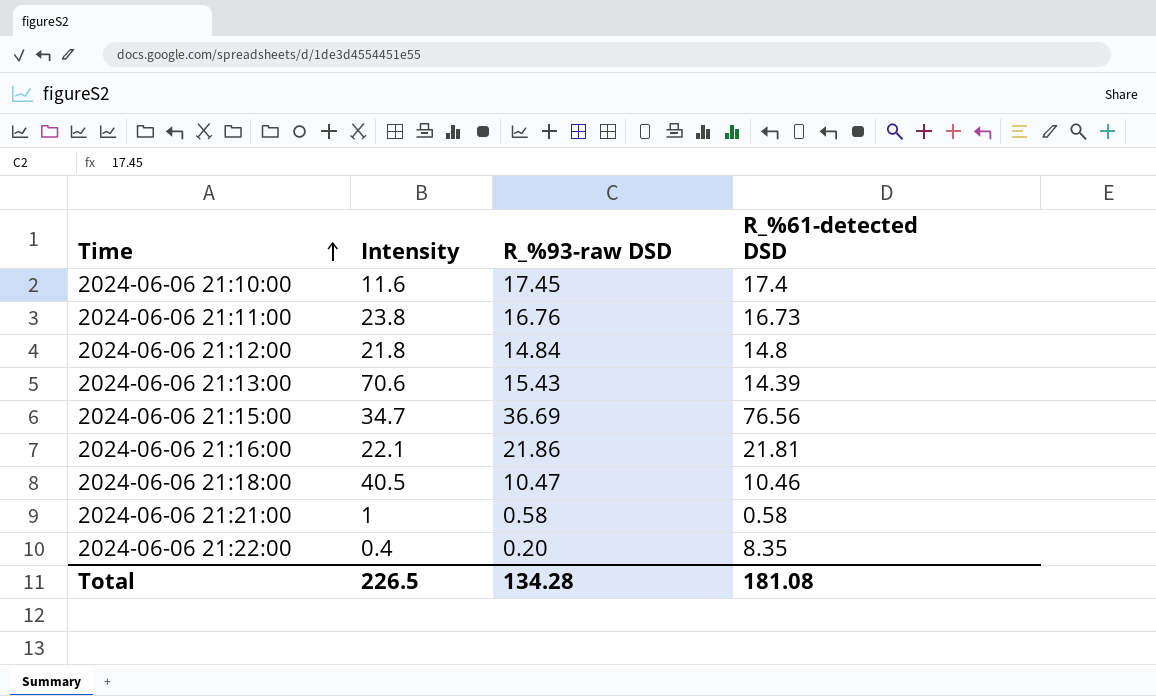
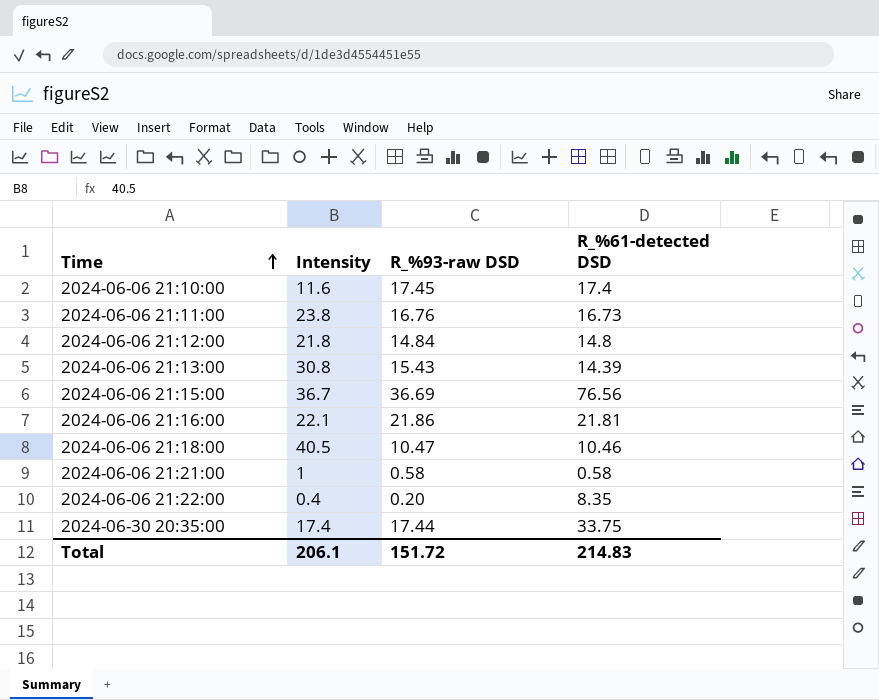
2024-06-06 21:13:00 | Intensity: 70.6 -> 30.8
2024-06-06 21:15:00 | Intensity: 34.7 -> 36.7
row 2024-06-30 20:35:00: none -> 17.4 | 17.44 | 33.75
Total | Intensity: 226.5 -> 206.1
Total | R_%93-raw DSD: 134.28 -> 151.72
Total | R_%61-detected DSD: 181.08 -> 214.83

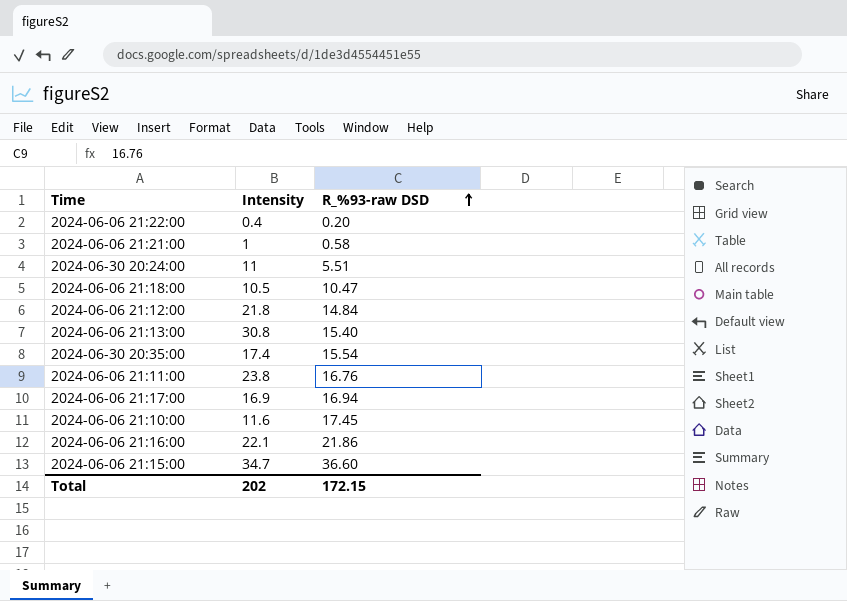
row order: Time ascending -> R_%93-raw DSD ascending
column R_%61-detected DSD | position: 4 -> none
row 2024-06-30 20:24:00: none -> 11 | 5.51
2024-06-06 21:18:00 | Intensity: 40.5 -> 10.5
2024-06-06 21:13:00 | R_%93-raw DSD: 15.43 -> 15.40
2024-06-30 20:35:00 | R_%93-raw DSD: 17.44 -> 15.54
row 2024-06-06 21:17:00: none -> 16.9 | 16.94
2024-06-06 21:15:00 | Intensity: 36.7 -> 34.7
2024-06-06 21:15:00 | R_%93-raw DSD: 36.69 -> 36.60
Total | Intensity: 206.1 -> 202
Total | R_%93-raw DSD: 151.72 -> 172.15

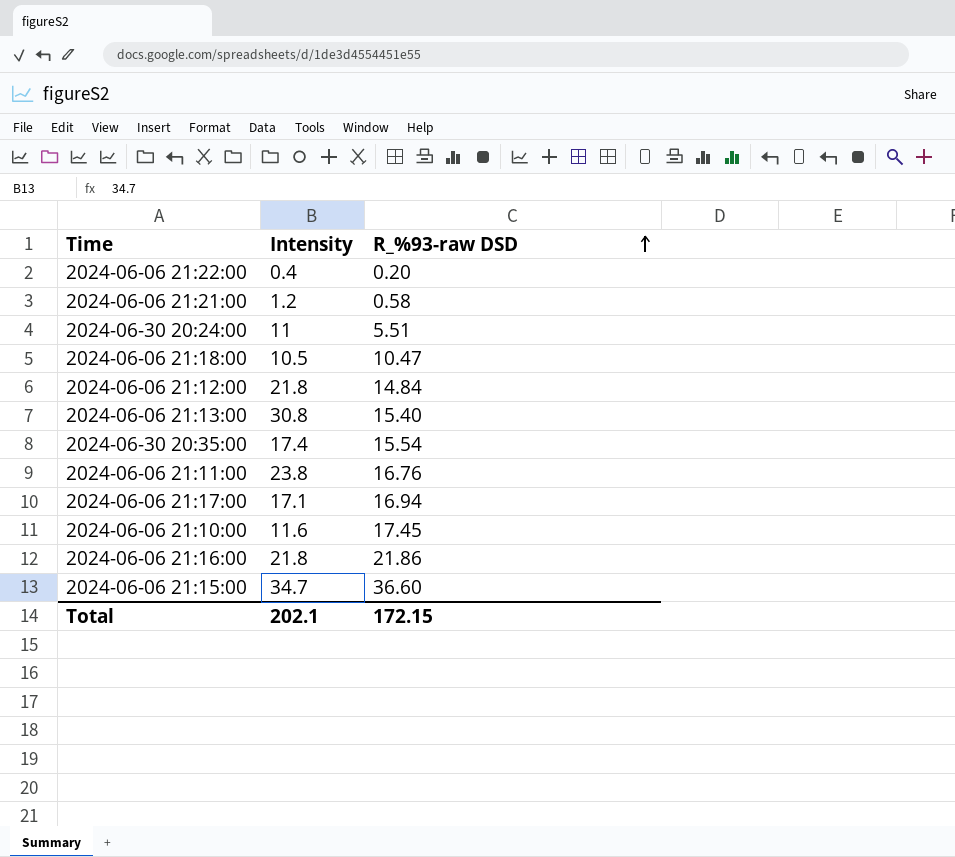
2024-06-06 21:21:00 | Intensity: 1 -> 1.2
2024-06-06 21:17:00 | Intensity: 16.9 -> 17.1
2024-06-06 21:16:00 | Intensity: 22.1 -> 21.8
Total | Intensity: 202 -> 202.1

